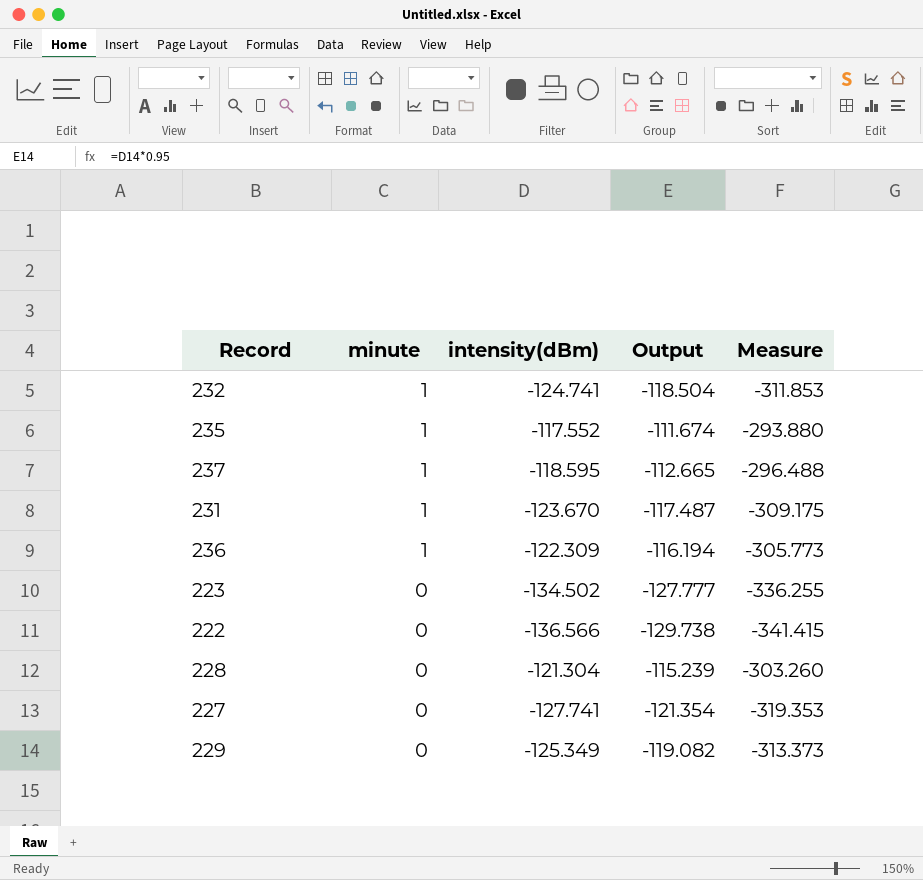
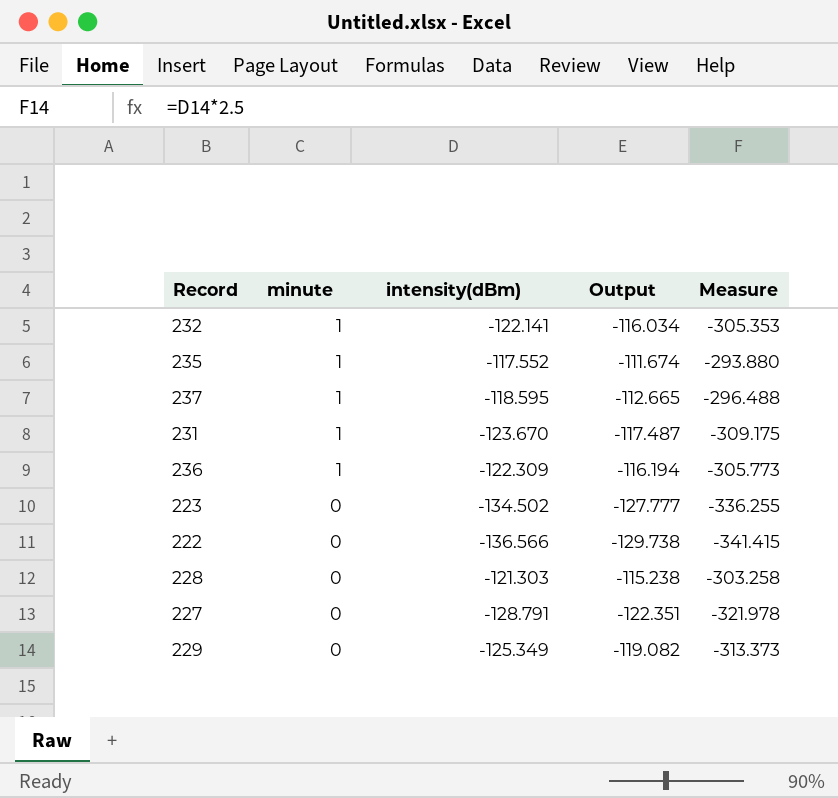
232 | intensity(dBm): -124.741 -> -122.141
232 | Output: -118.504 -> -116.034
232 | Measure: -311.853 -> -305.353
228 | intensity(dBm): -121.304 -> -121.303
228 | Output: -115.239 -> -115.238
228 | Measure: -303.260 -> -303.258
227 | intensity(dBm): -127.741 -> -128.791
227 | Output: -121.354 -> -122.351
227 | Measure: -319.353 -> -321.978

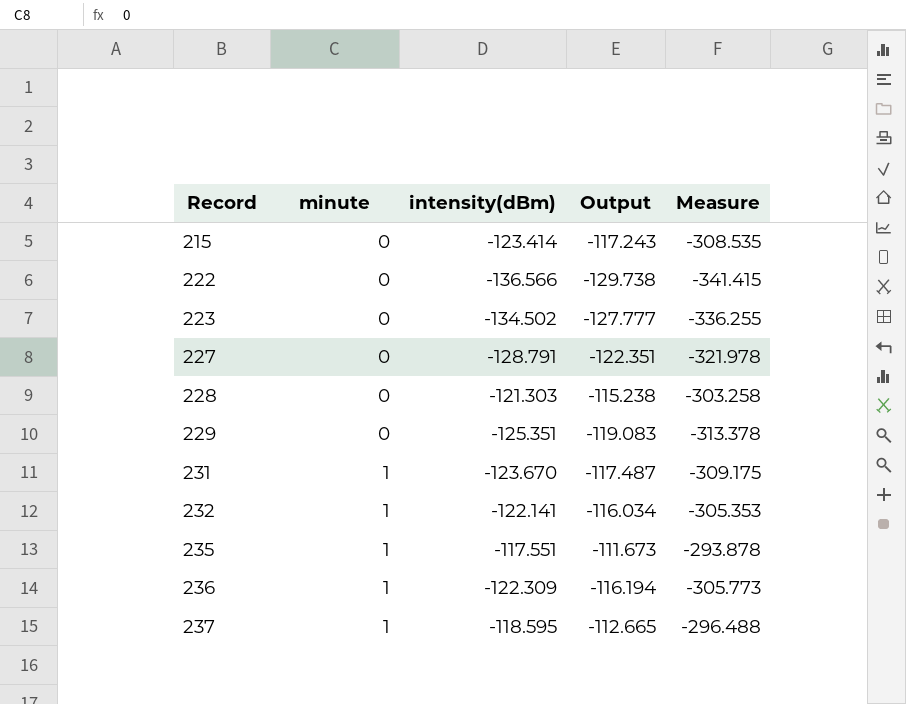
row order: minute descending -> Record ascending
row 215: none -> 0 | -123.414 | -117.243 | -308.535
229 | intensity(dBm): -125.349 -> -125.351
229 | Output: -119.082 -> -119.083
229 | Measure: -313.373 -> -313.378
235 | intensity(dBm): -117.552 -> -117.551
235 | Output: -111.674 -> -111.673
235 | Measure: -293.880 -> -293.878

